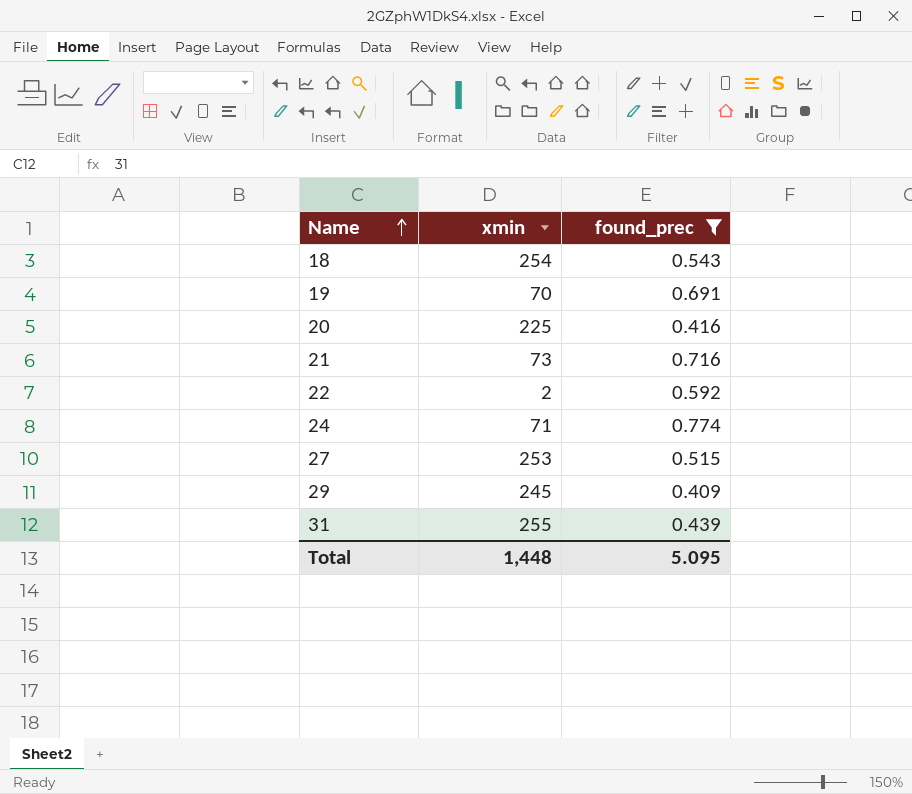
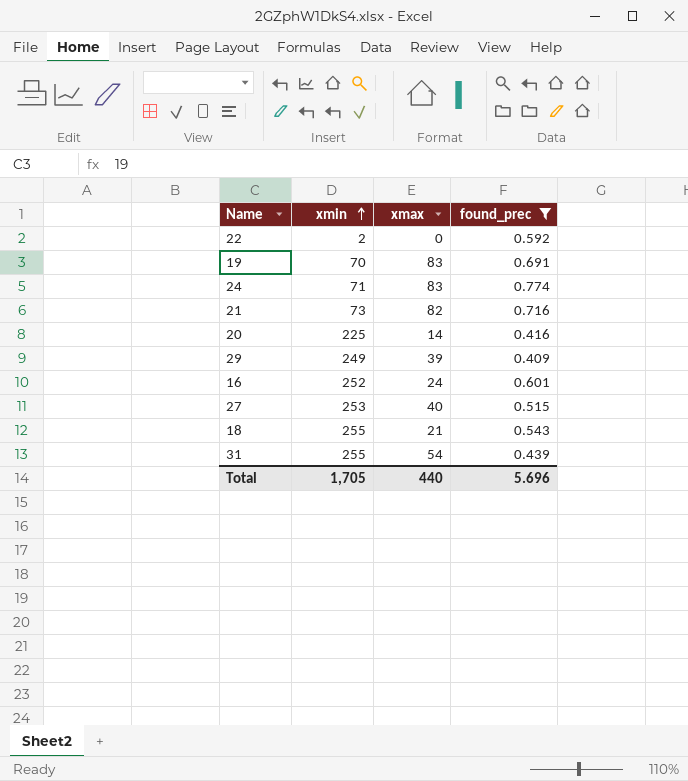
row order: Name ascending -> xmin ascending
column xmax | position: none -> 3
29 | xmin: 245 -> 249
row 16: none -> 252 | 24 | 0.601
18 | xmin: 254 -> 255
Total | xmin: 1,448 -> 1,705
Total | found_prec: 5.095 -> 5.696

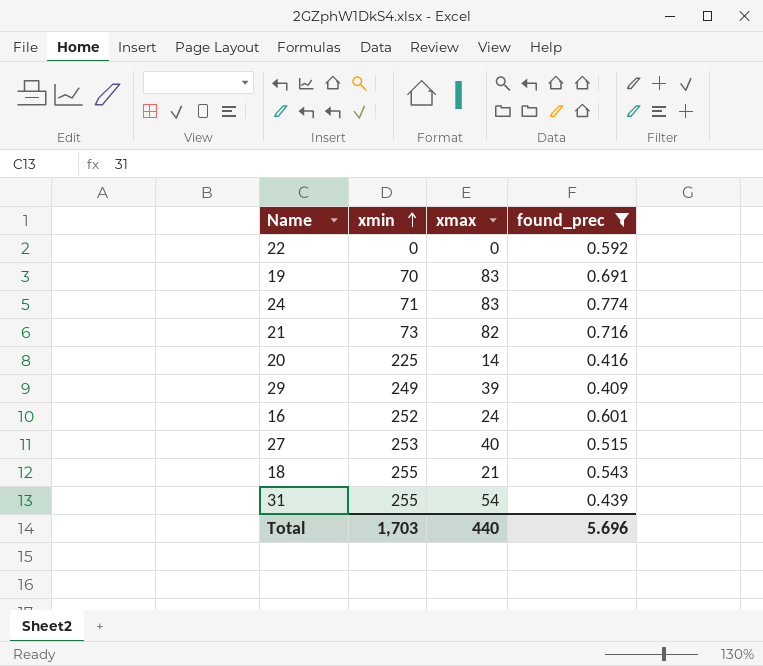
22 | xmin: 2 -> 0
Total | xmin: 1,705 -> 1,703

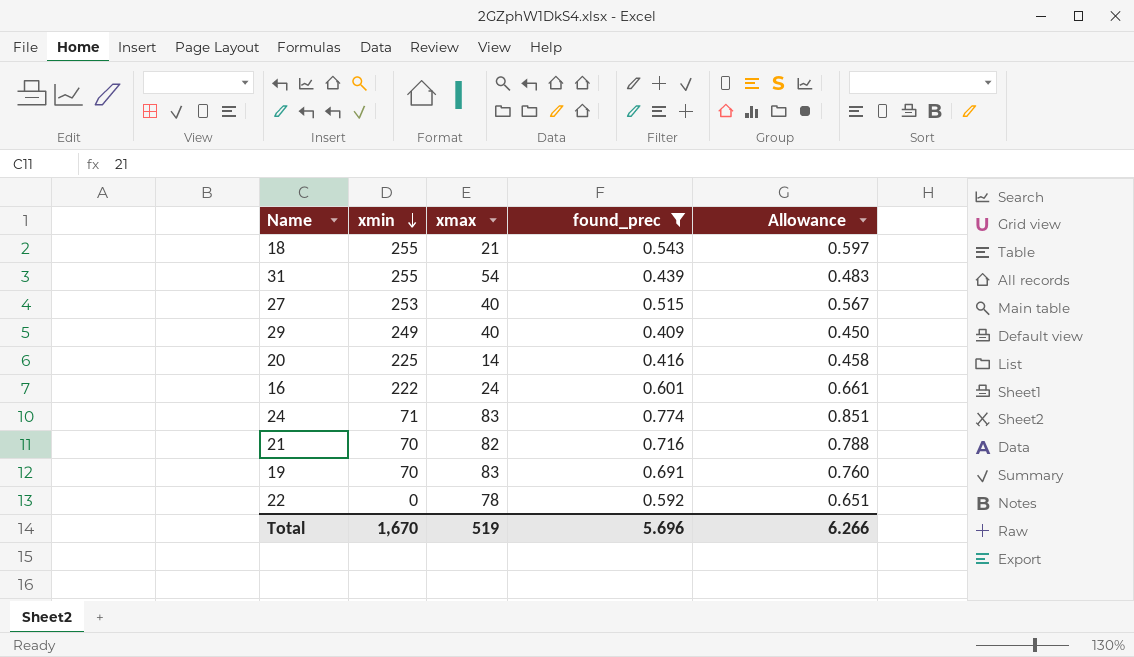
row order: xmin ascending -> xmin descending
column Allowance | formula: none -> [found_prec] * 1.1
29 | xmax: 39 -> 40
16 | xmin: 252 -> 222
21 | xmin: 73 -> 70
22 | xmax: 0 -> 78
Total | xmin: 1,703 -> 1,670
Total | xmax: 440 -> 519

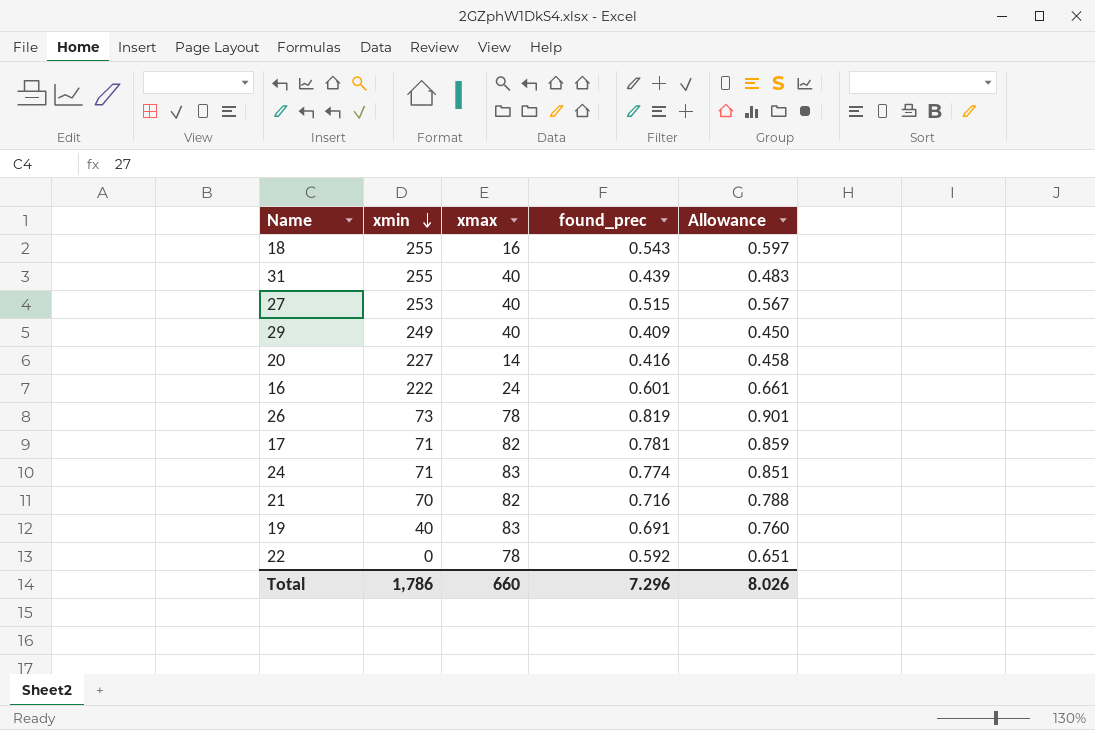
filter: found_prec <= 0.774 -> none
18 | xmax: 21 -> 16
31 | xmax: 54 -> 40
20 | xmin: 225 -> 227
19 | xmin: 70 -> 40
Total | xmin: 1,670 -> 1,786
Total | xmax: 519 -> 660
Total | found_prec: 5.696 -> 7.296
Total | Allowance: 6.266 -> 8.026

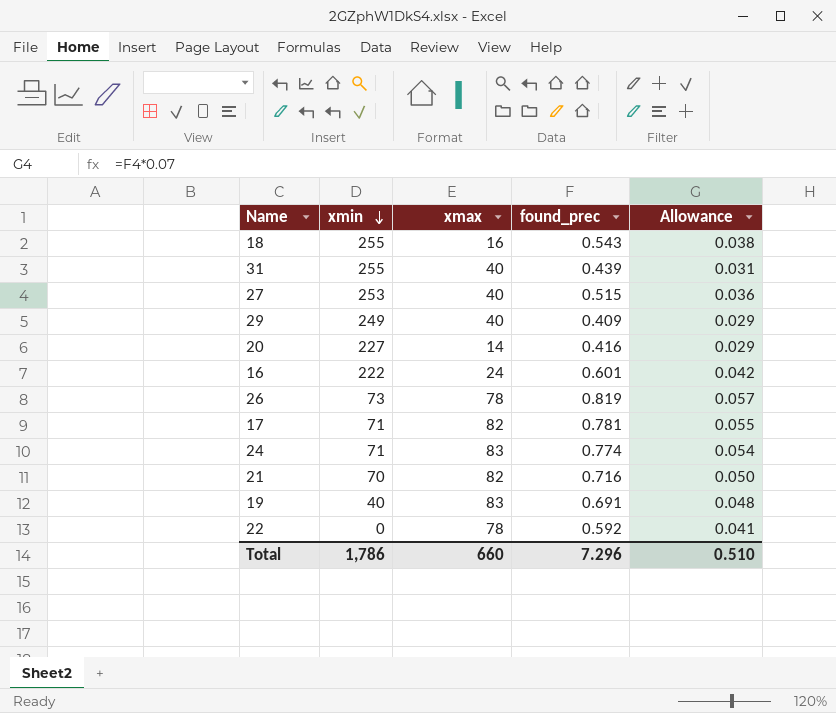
column Allowance | formula: [found_prec] * 1.1 -> [found_prec] * 0.07
Total | Allowance: 8.026 -> 0.510

